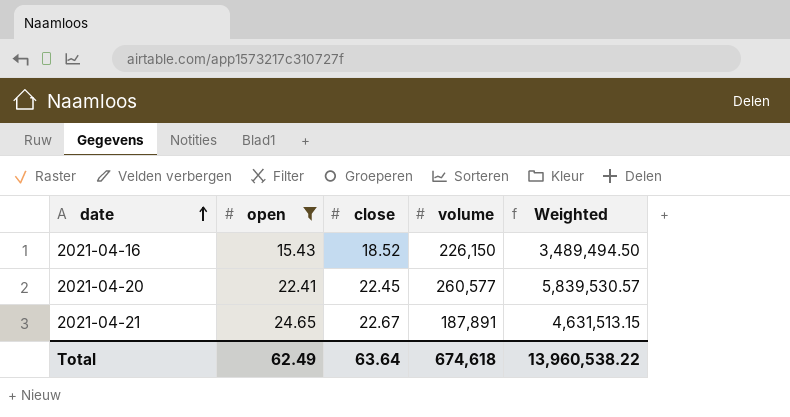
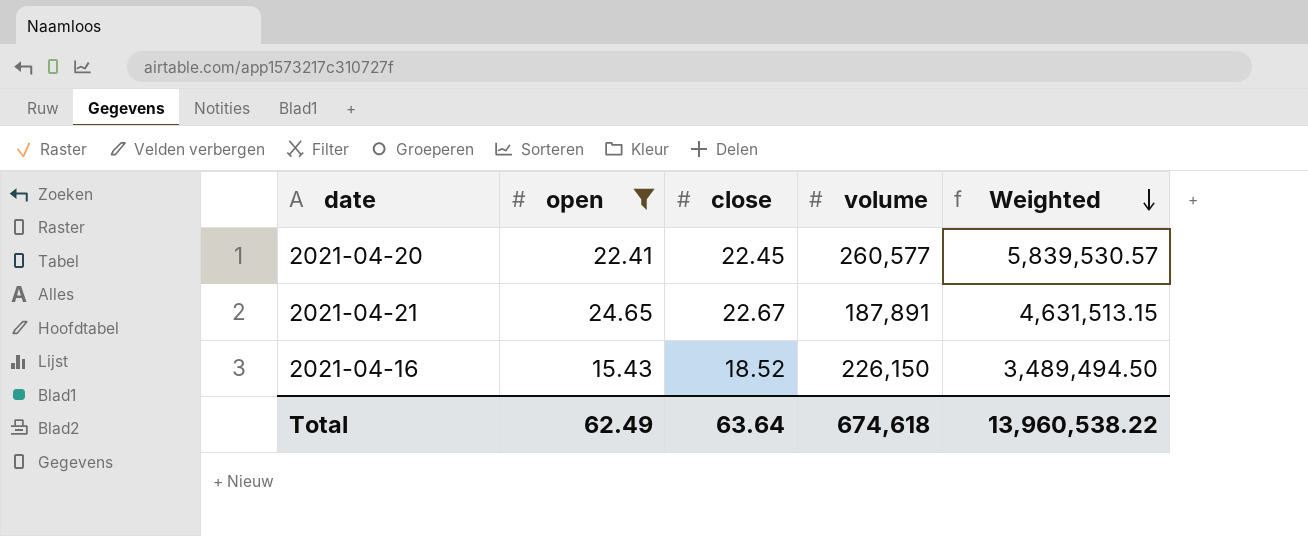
row order: date ascending -> Weighted descending

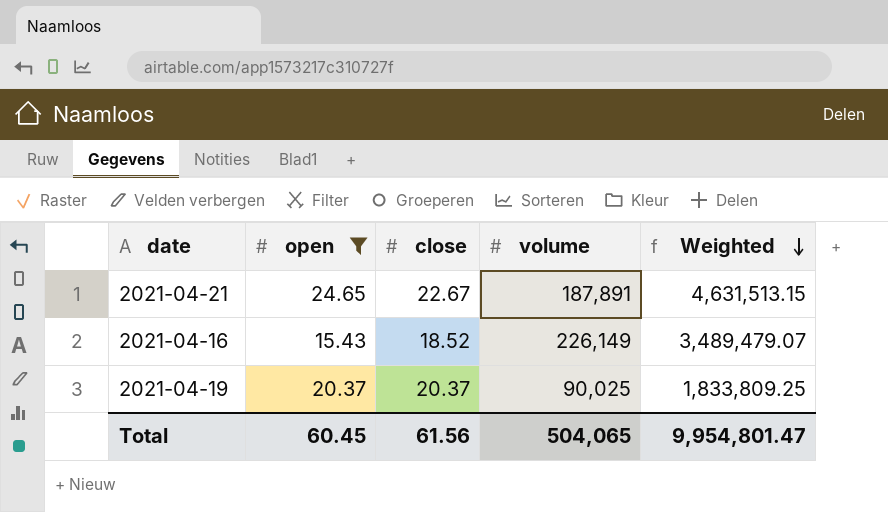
row 2021-04-20: 22.41 | 22.45 | 260,577 | 5,839,530.57 -> none
2021-04-16 | volume: 226,150 -> 226,149
2021-04-16 | Weighted: 3,489,494.50 -> 3,489,479.07
row 2021-04-19: none -> 20.37 | 20.37 | 90,025 | 1,833,809.25
Total | open: 62.49 -> 60.45
Total | close: 63.64 -> 61.56
Total | volume: 674,618 -> 504,065
Total | Weighted: 13,960,538.22 -> 9,954,801.47

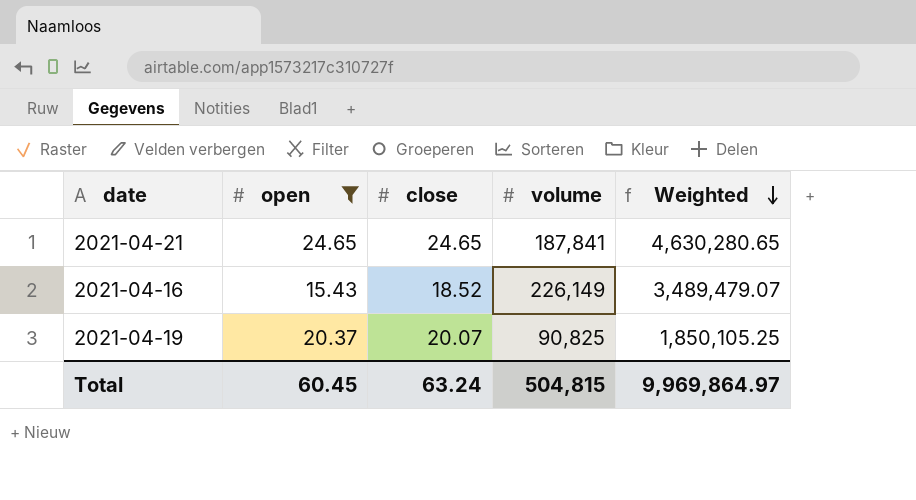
2021-04-21 | close: 22.67 -> 24.65
2021-04-21 | volume: 187,891 -> 187,841
2021-04-21 | Weighted: 4,631,513.15 -> 4,630,280.65
2021-04-19 | close: 20.37 -> 20.07
2021-04-19 | volume: 90,025 -> 90,825
2021-04-19 | Weighted: 1,833,809.25 -> 1,850,105.25
Total | close: 61.56 -> 63.24
Total | volume: 504,065 -> 504,815
Total | Weighted: 9,954,801.47 -> 9,969,864.97

